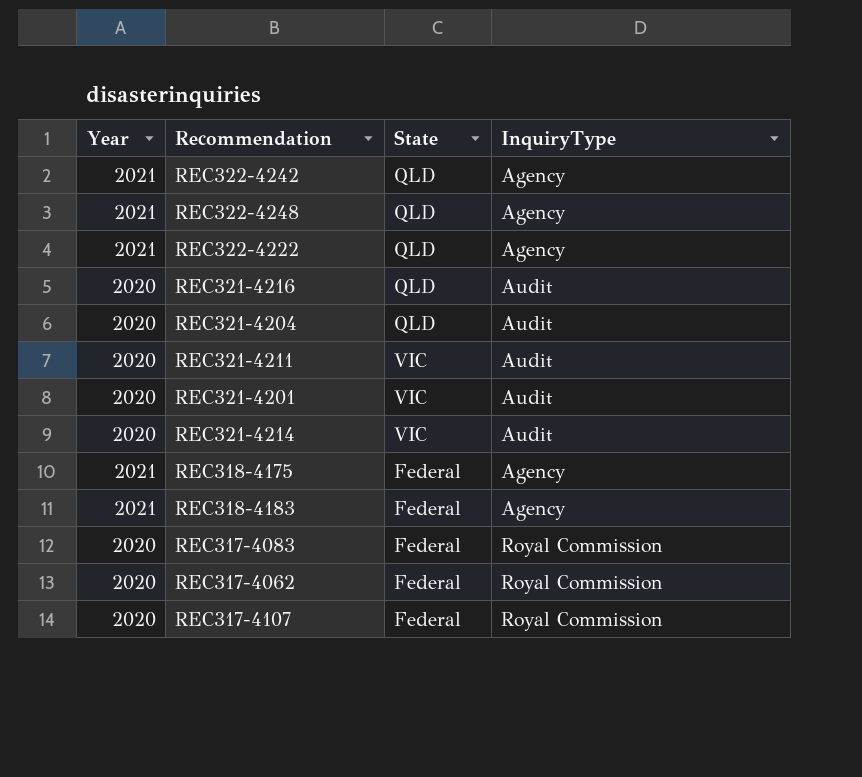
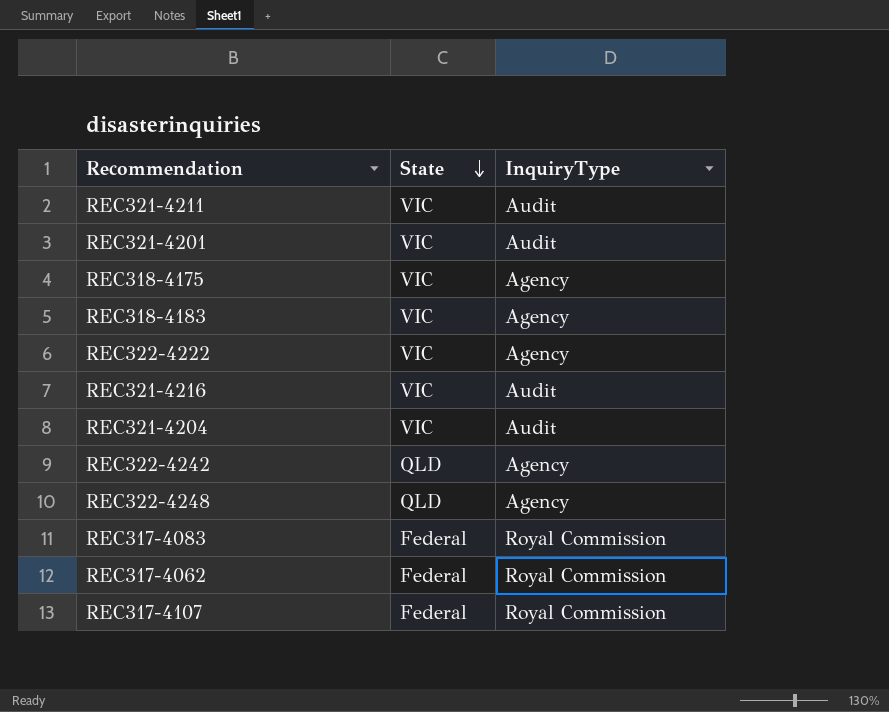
row order: none -> State descending
column Year | position: 1 -> none
row REC321-4214: 2020 | VIC | Audit -> none
REC318-4175 | State: Federal -> VIC
REC318-4183 | State: Federal -> VIC
REC322-4222 | State: QLD -> VIC
REC321-4216 | State: QLD -> VIC
REC321-4204 | State: QLD -> VIC

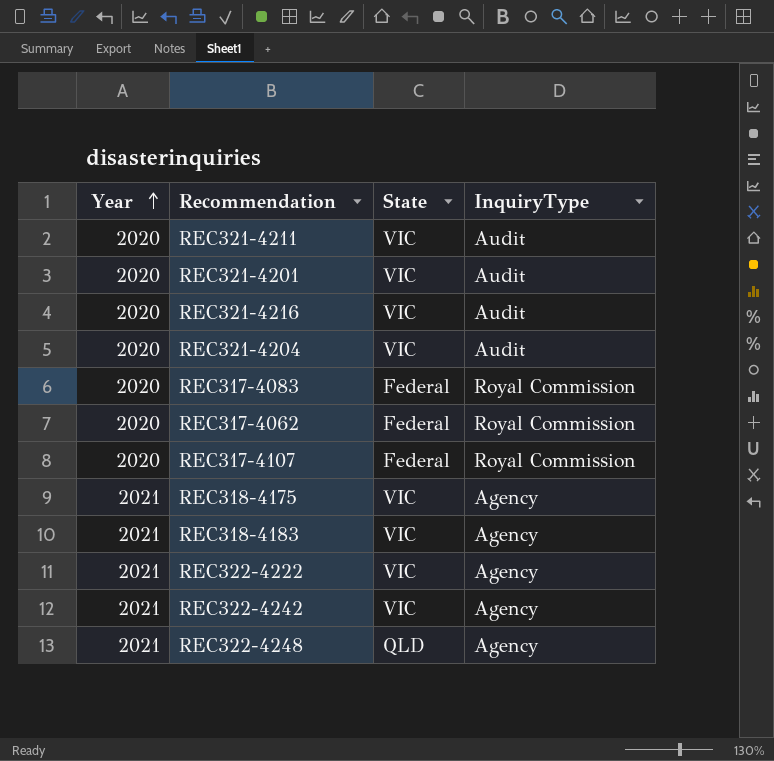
row order: State descending -> Year ascending
column Year | position: none -> 1
REC322-4242 | State: QLD -> VIC

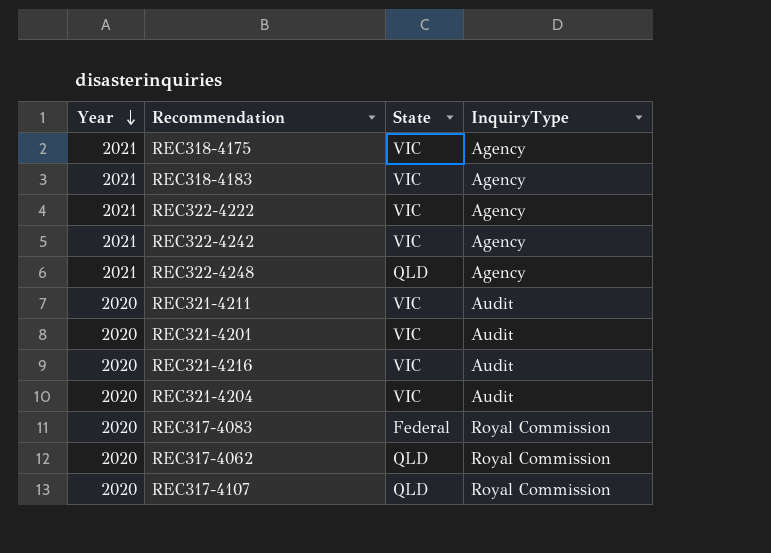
row order: Year ascending -> Year descending
REC317-4062 | State: Federal -> QLD
REC317-4107 | State: Federal -> QLD

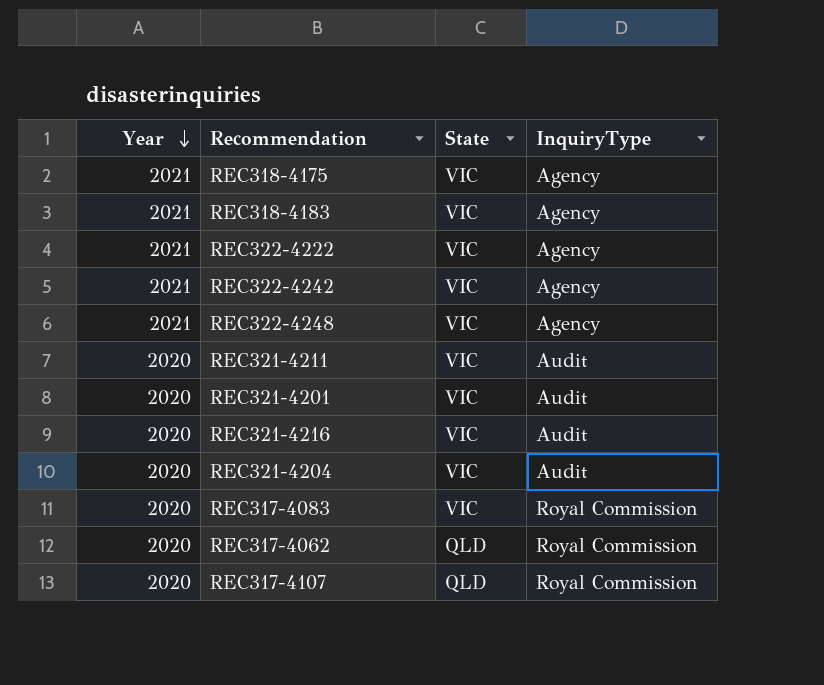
REC322-4248 | State: QLD -> VIC
REC317-4083 | State: Federal -> VIC

